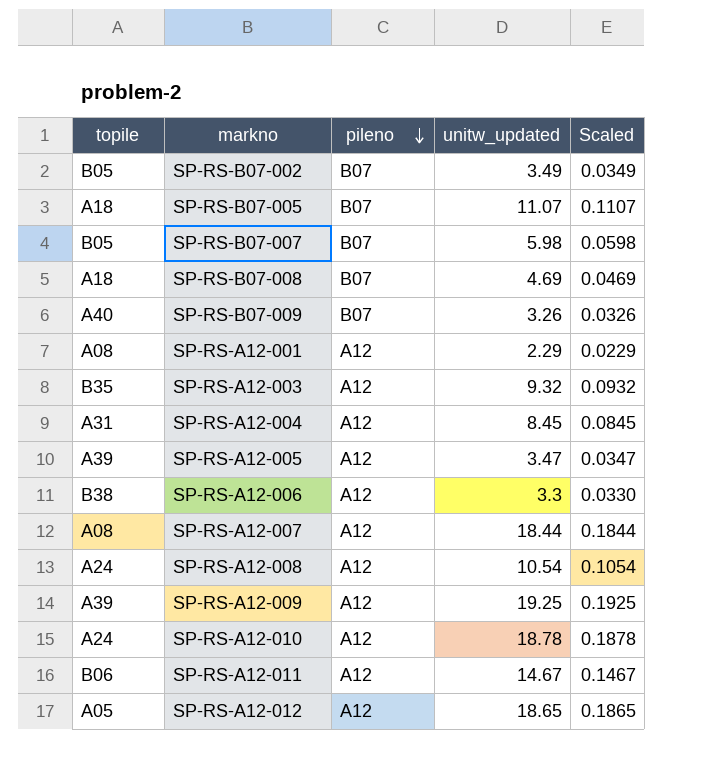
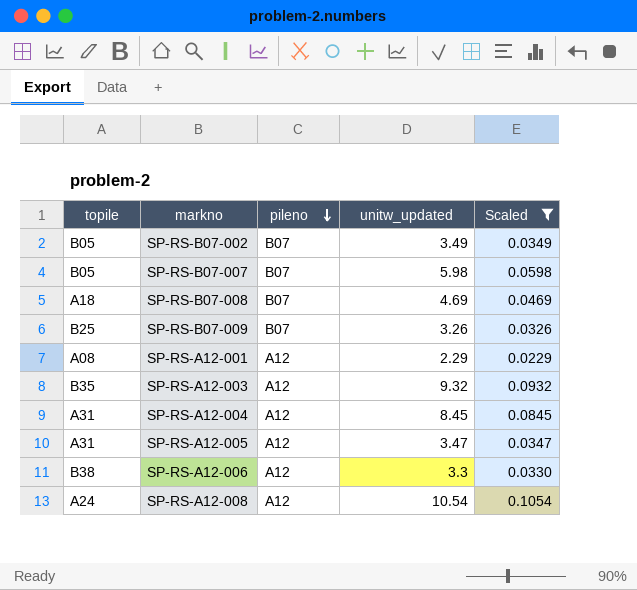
filter: none -> Scaled <= 0.1054
SP-RS-B07-009 | topile: A40 -> B25
SP-RS-A12-005 | topile: A39 -> A31

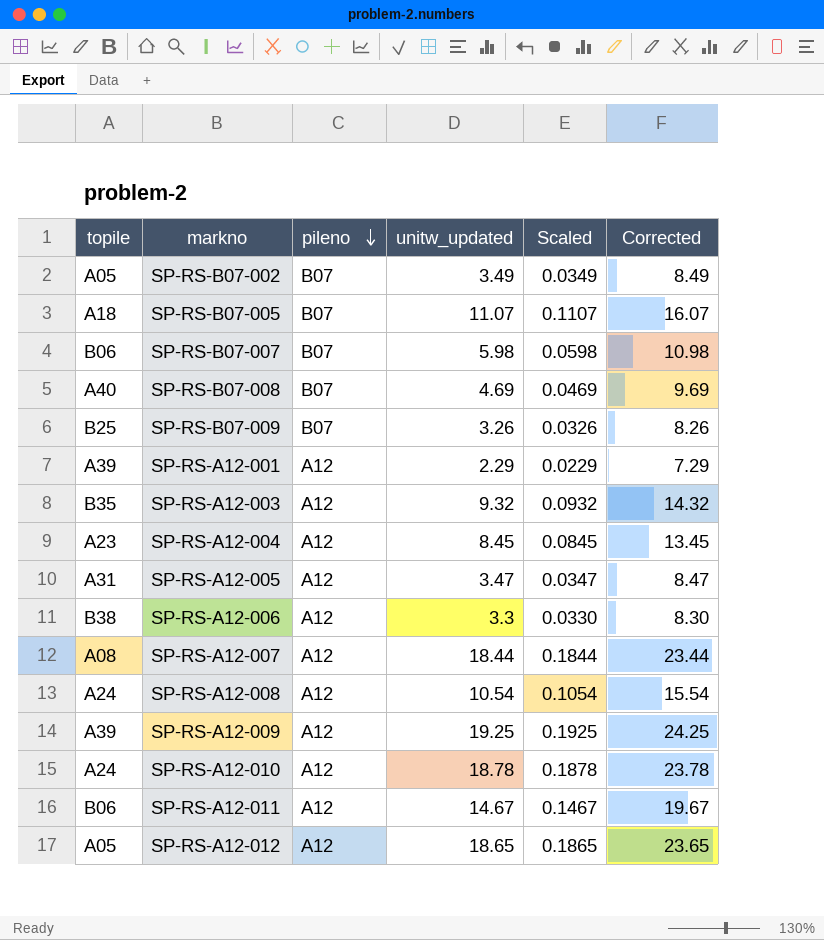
filter: Scaled <= 0.1054 -> none
column Corrected | formula: none -> [unitw_updated] + 5
SP-RS-B07-002 | topile: B05 -> A05
SP-RS-B07-007 | topile: B05 -> B06
SP-RS-B07-008 | topile: A18 -> A40
SP-RS-A12-001 | topile: A08 -> A39
SP-RS-A12-004 | topile: A31 -> A23

